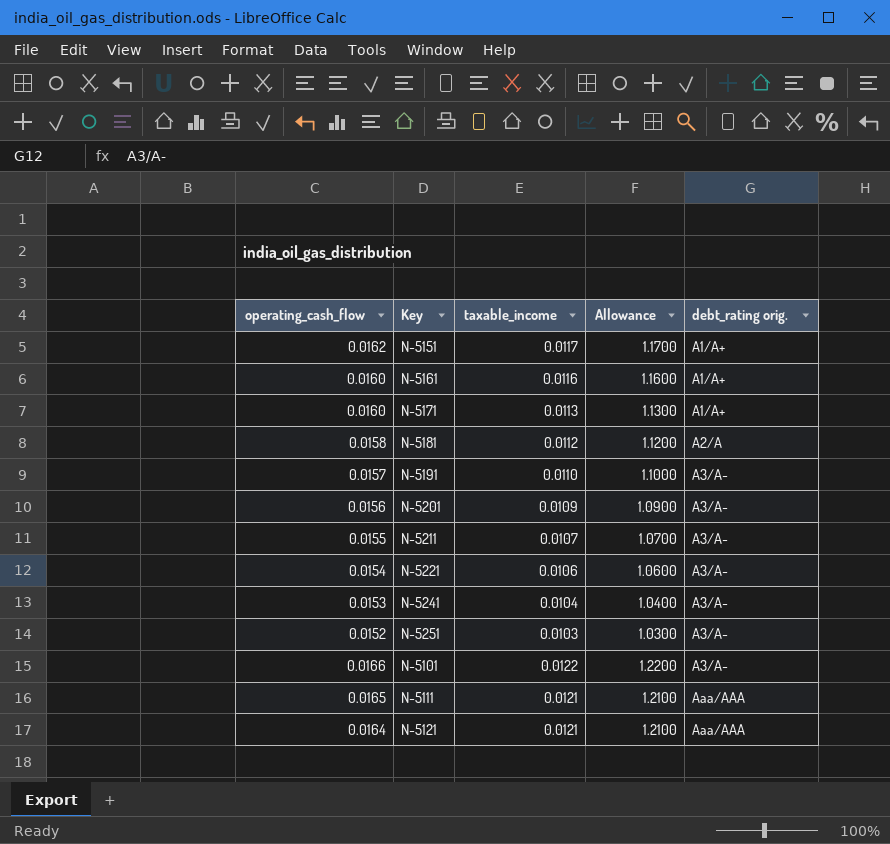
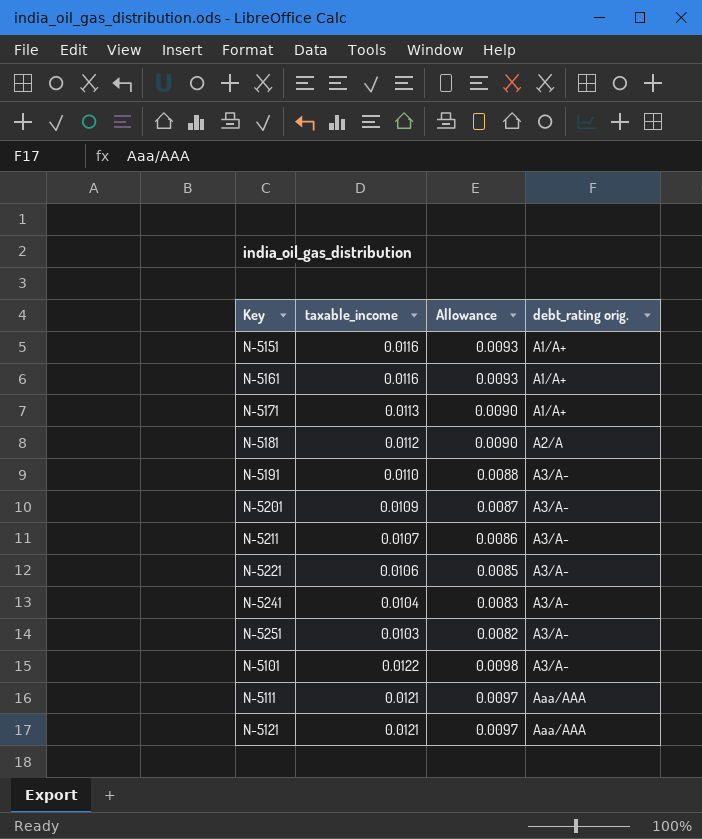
column operating_cash_flow | position: 1 -> none
column Allowance | formula: [taxable_income] * 100 -> [taxable_income] * 0.8
N-5151 | taxable_income: 0.0117 -> 0.0116

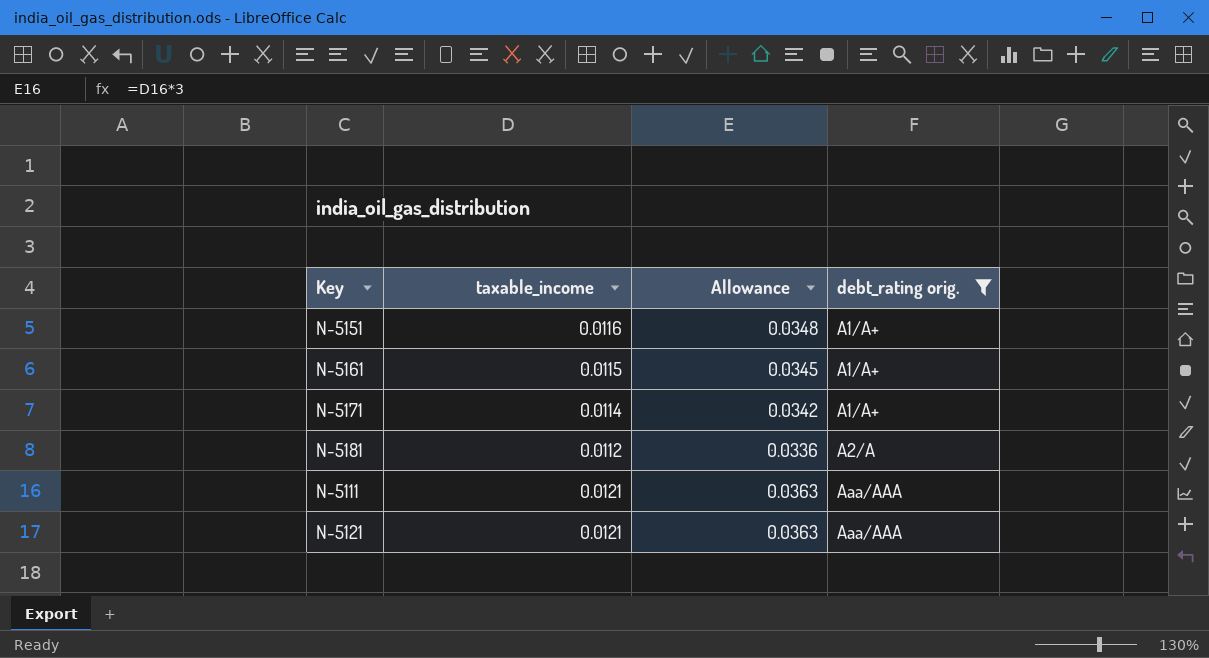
filter: none -> debt_rating orig. != A3/A-
column Allowance | formula: [taxable_income] * 0.8 -> [taxable_income] * 3
N-5161 | taxable_income: 0.0116 -> 0.0115
N-5171 | taxable_income: 0.0113 -> 0.0114

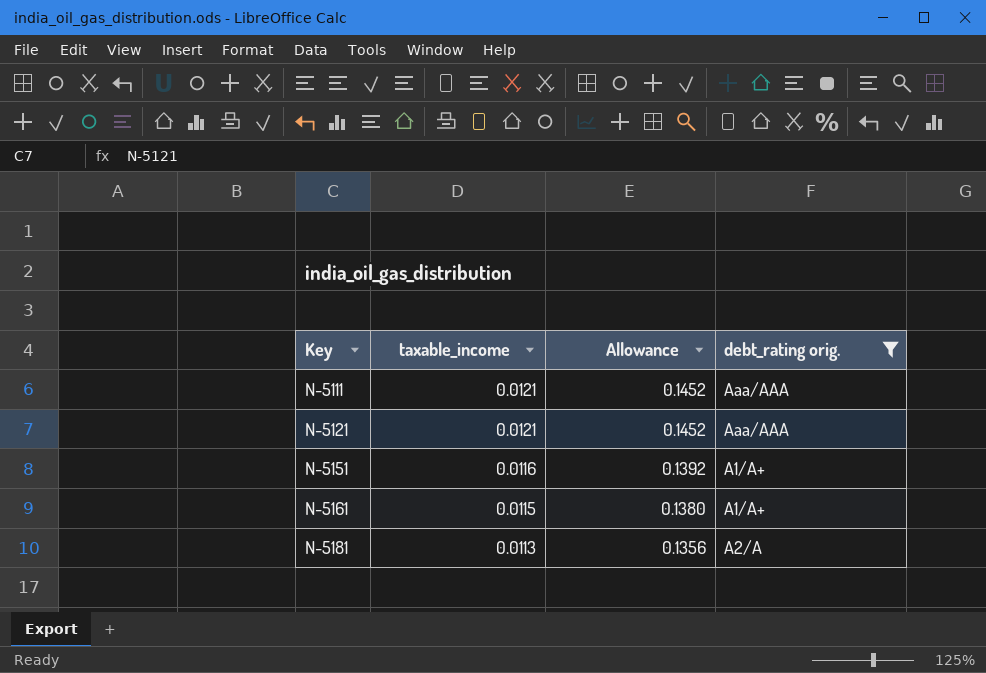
row order: debt_rating orig. ascending -> Key ascending
column Allowance | formula: [taxable_income] * 3 -> [taxable_income] * 12
row N-5171: 0.0114 | 0.0342 | A1/A+ -> none
N-5181 | taxable_income: 0.0112 -> 0.0113

